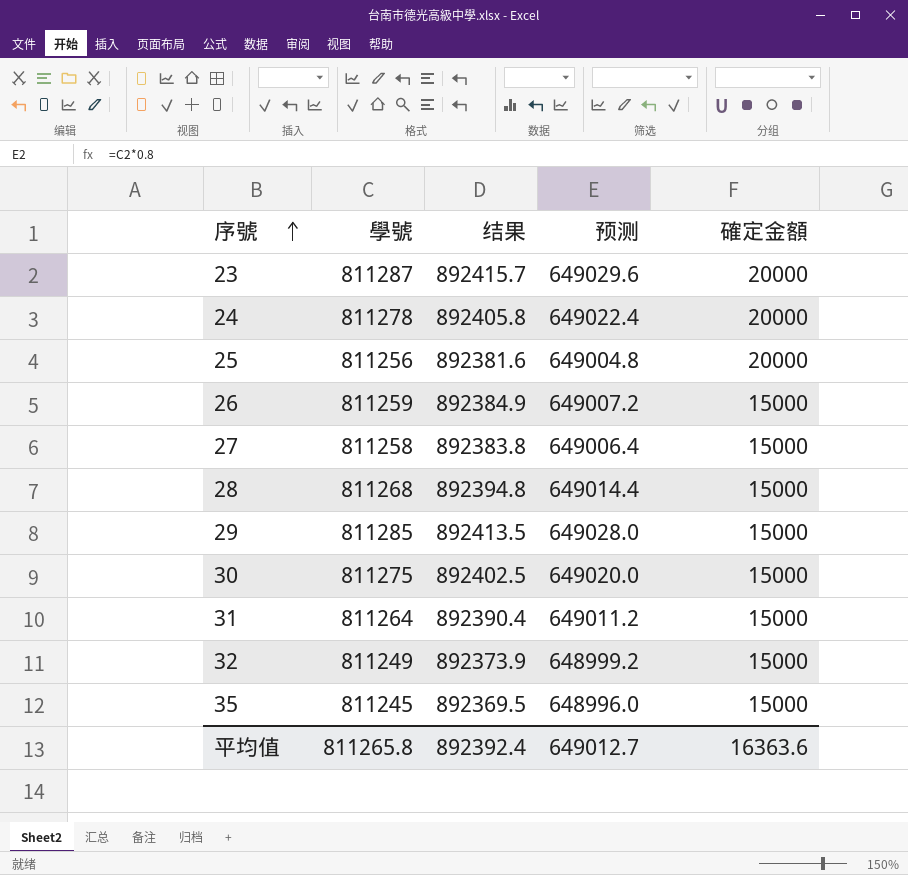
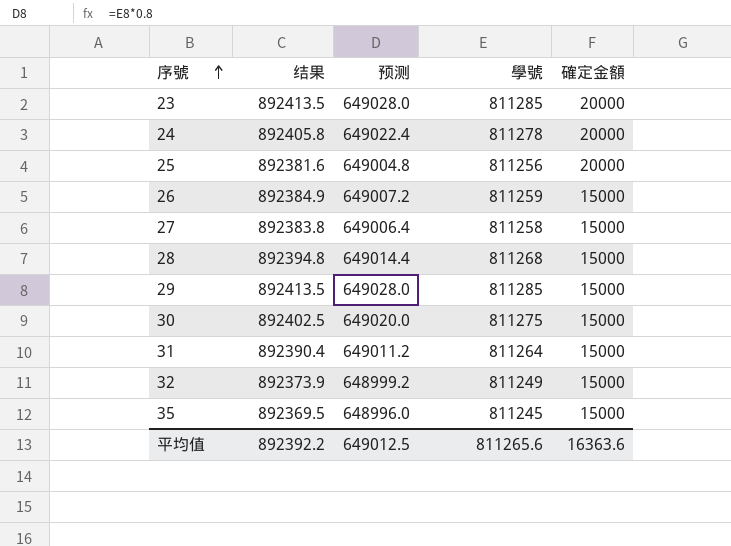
column 學號 | position: 2 -> 4
23 | 结果: 892415.7 -> 892413.5
23 | 预测: 649029.6 -> 649028.0
23 | 學號: 811287 -> 811285
平均值 | 结果: 892392.4 -> 892392.2
平均值 | 预测: 649012.7 -> 649012.5
平均值 | 學號: 811265.8 -> 811265.6

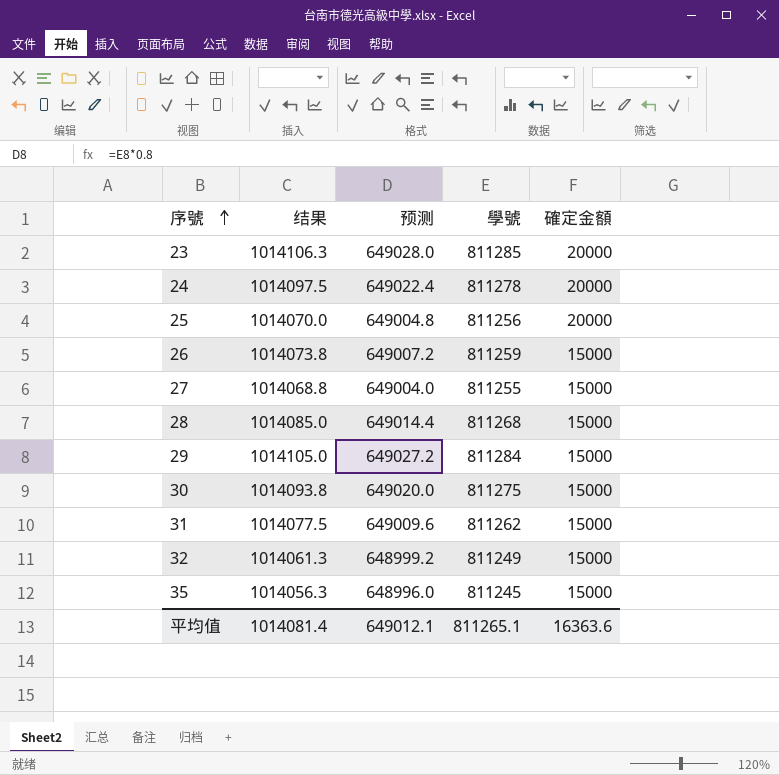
column 结果 | formula: [學號] * 1.1 -> [學號] * 1.25
27 | 预测: 649006.4 -> 649004.0
27 | 學號: 811258 -> 811255
29 | 预测: 649028.0 -> 649027.2
29 | 學號: 811285 -> 811284
31 | 预测: 649011.2 -> 649009.6
31 | 學號: 811264 -> 811262
平均值 | 结果: 892392.2 -> 1014081.4
平均值 | 预测: 649012.5 -> 649012.1
平均值 | 學號: 811265.6 -> 811265.1

